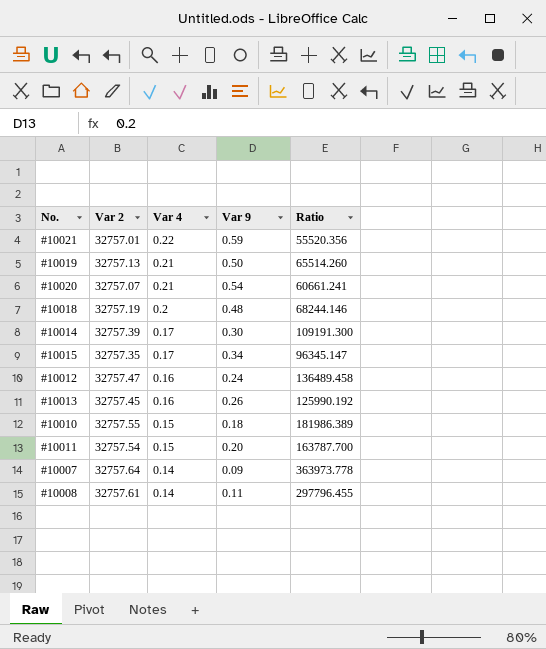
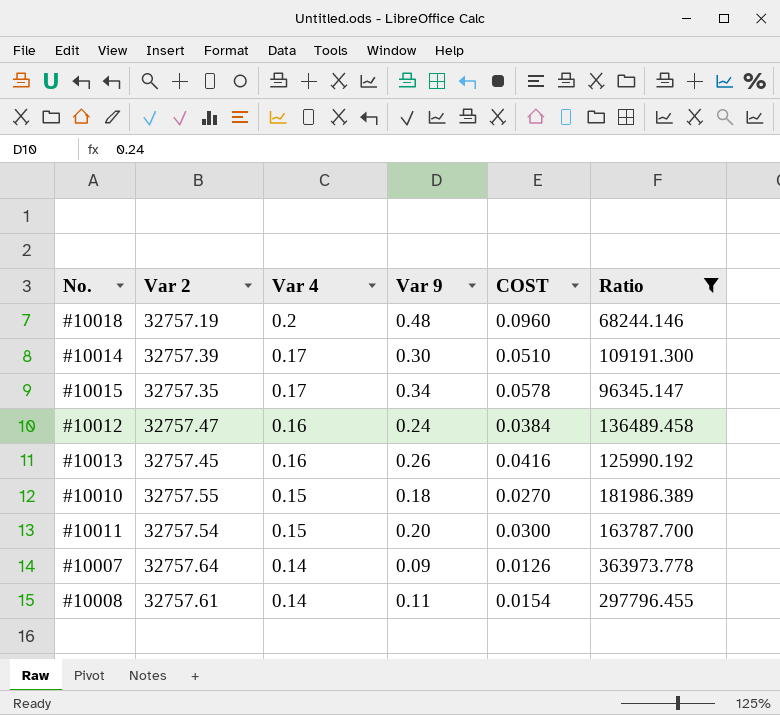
filter: none -> Ratio >= 68244.146
column COST | formula: none -> [Var 4] * [Var 9]

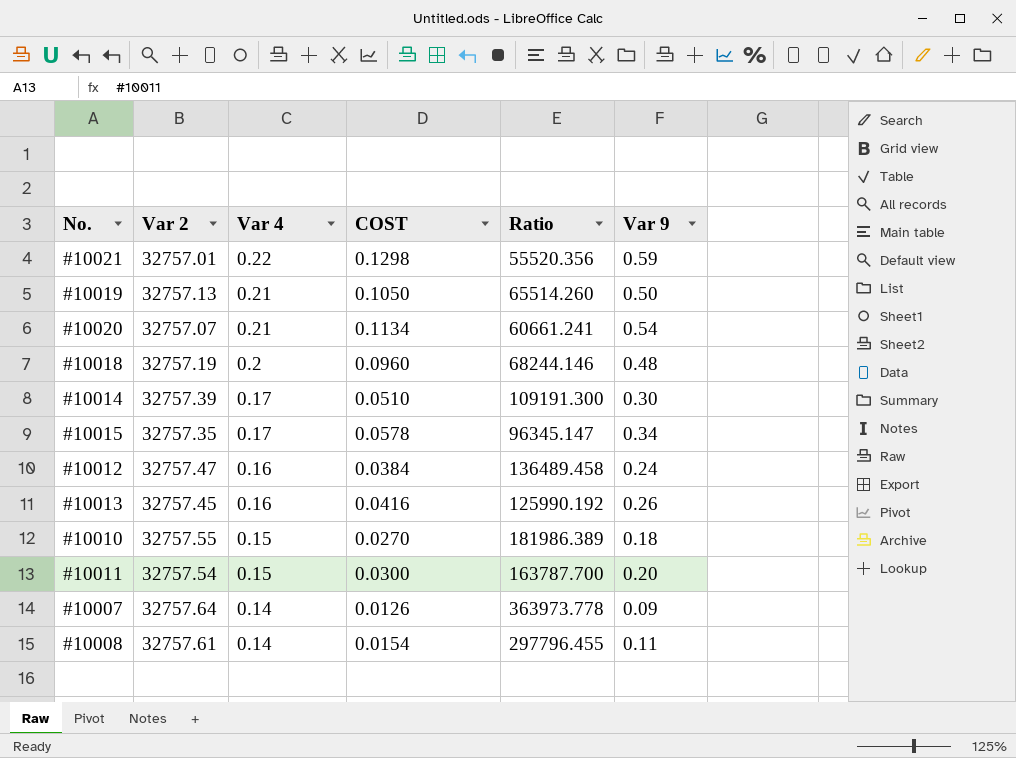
filter: Ratio >= 68244.146 -> none
column Var 9 | position: 4 -> 6

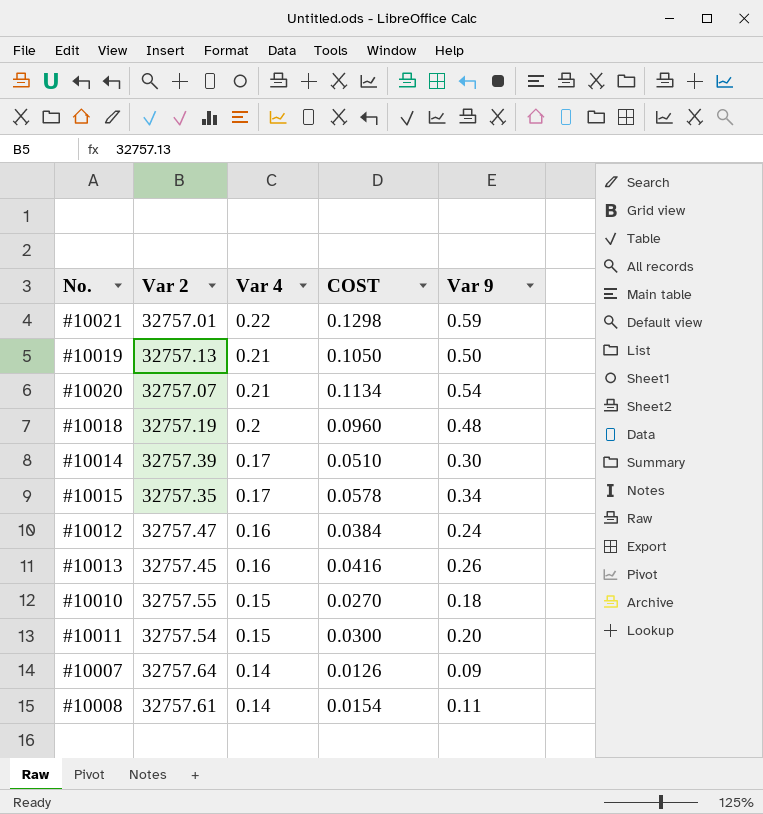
column Ratio | formula: [Var 2] / [Var 9] -> none

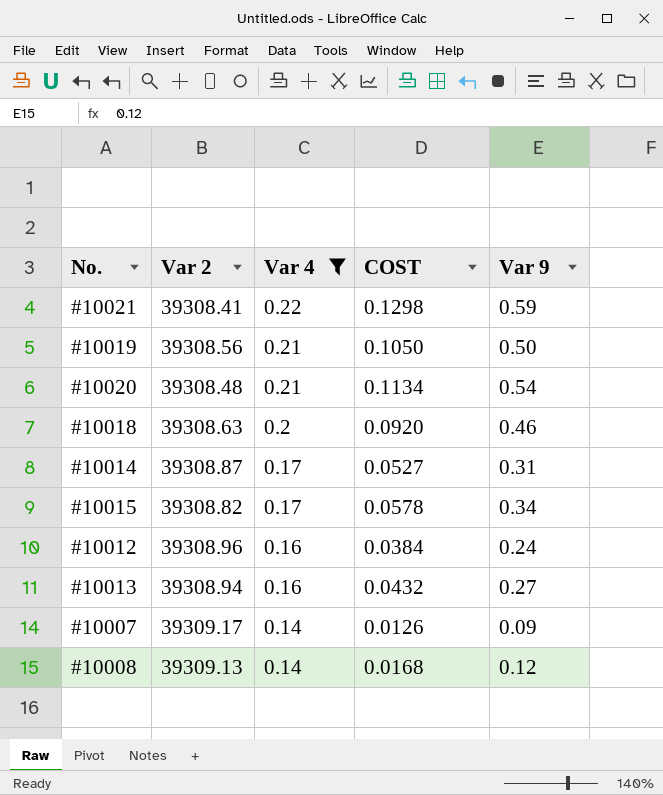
filter: none -> Var 4 != 0.15
#10021 | Var 2: 32757.01 -> 39308.41
#10019 | Var 2: 32757.13 -> 39308.56
#10020 | Var 2: 32757.07 -> 39308.48
#10018 | Var 2: 32757.19 -> 39308.63
#10018 | COST: 0.0960 -> 0.0920
#10018 | Var 9: 0.48 -> 0.46
#10014 | Var 2: 32757.39 -> 39308.87
#10014 | COST: 0.0510 -> 0.0527
#10014 | Var 9: 0.30 -> 0.31
#10015 | Var 2: 32757.35 -> 39308.82
#10012 | Var 2: 32757.47 -> 39308.96
#10013 | Var 2: 32757.45 -> 39308.94
#10013 | COST: 0.0416 -> 0.0432
#10013 | Var 9: 0.26 -> 0.27
#10007 | Var 2: 32757.64 -> 39309.17
#10008 | Var 2: 32757.61 -> 39309.13
#10008 | COST: 0.0154 -> 0.0168
#10008 | Var 9: 0.11 -> 0.12

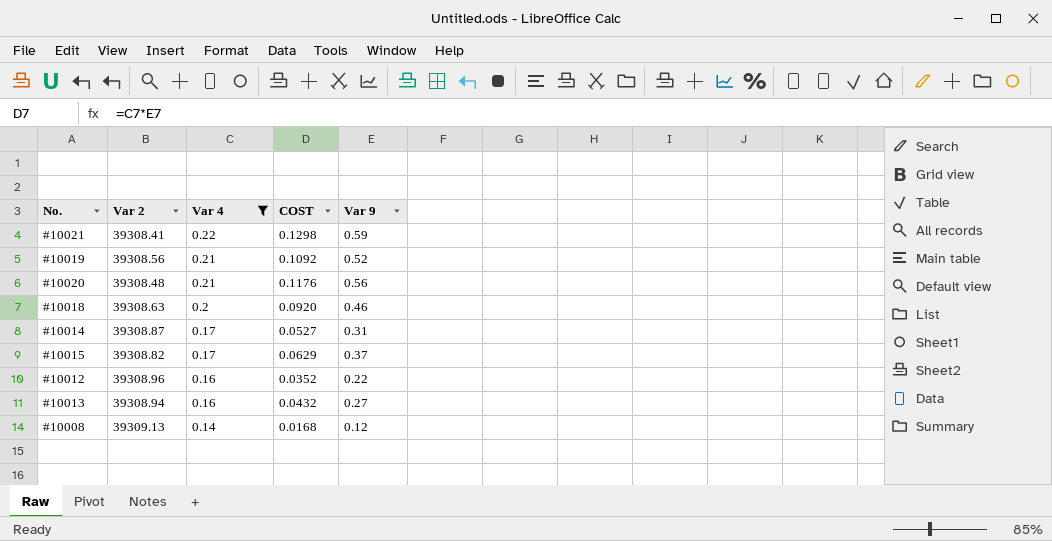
row #10007: 39309.17 | 0.14 | 0.0126 | 0.09 -> none
#10019 | COST: 0.1050 -> 0.1092
#10019 | Var 9: 0.50 -> 0.52
#10020 | COST: 0.1134 -> 0.1176
#10020 | Var 9: 0.54 -> 0.56
#10015 | COST: 0.0578 -> 0.0629
#10015 | Var 9: 0.34 -> 0.37
#10012 | COST: 0.0384 -> 0.0352
#10012 | Var 9: 0.24 -> 0.22

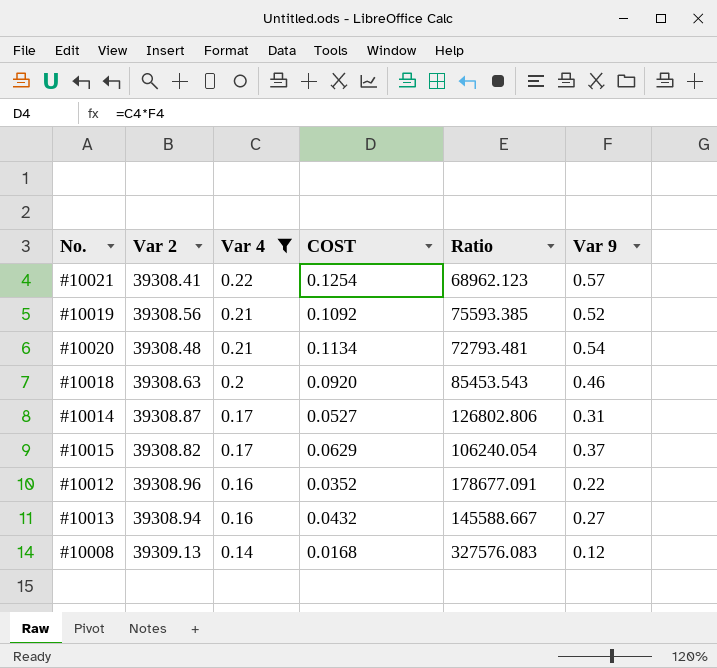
column Ratio | formula: none -> [Var 2] / [Var 9]
#10021 | COST: 0.1298 -> 0.1254
#10021 | Var 9: 0.59 -> 0.57
#10020 | COST: 0.1176 -> 0.1134
#10020 | Var 9: 0.56 -> 0.54

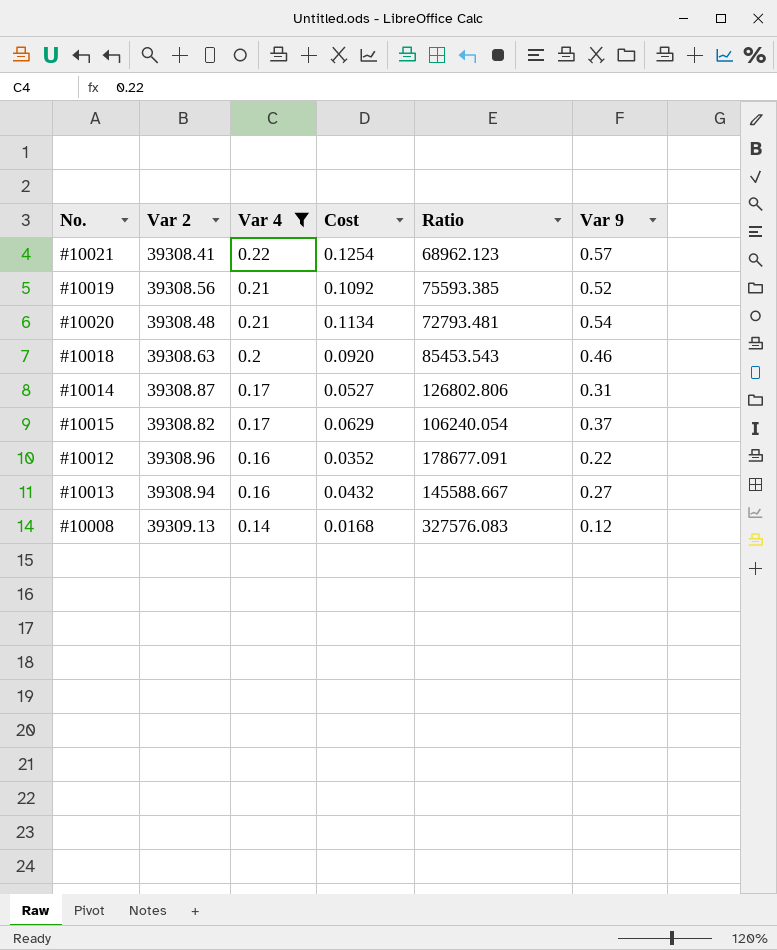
column name: COST -> Cost

